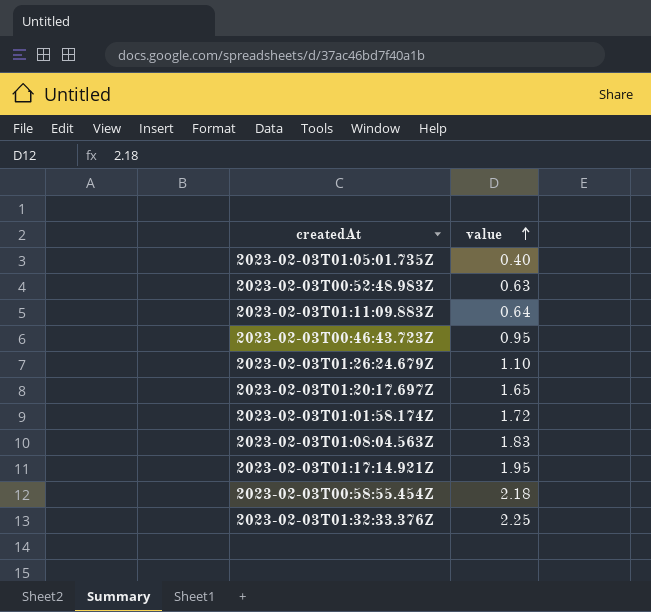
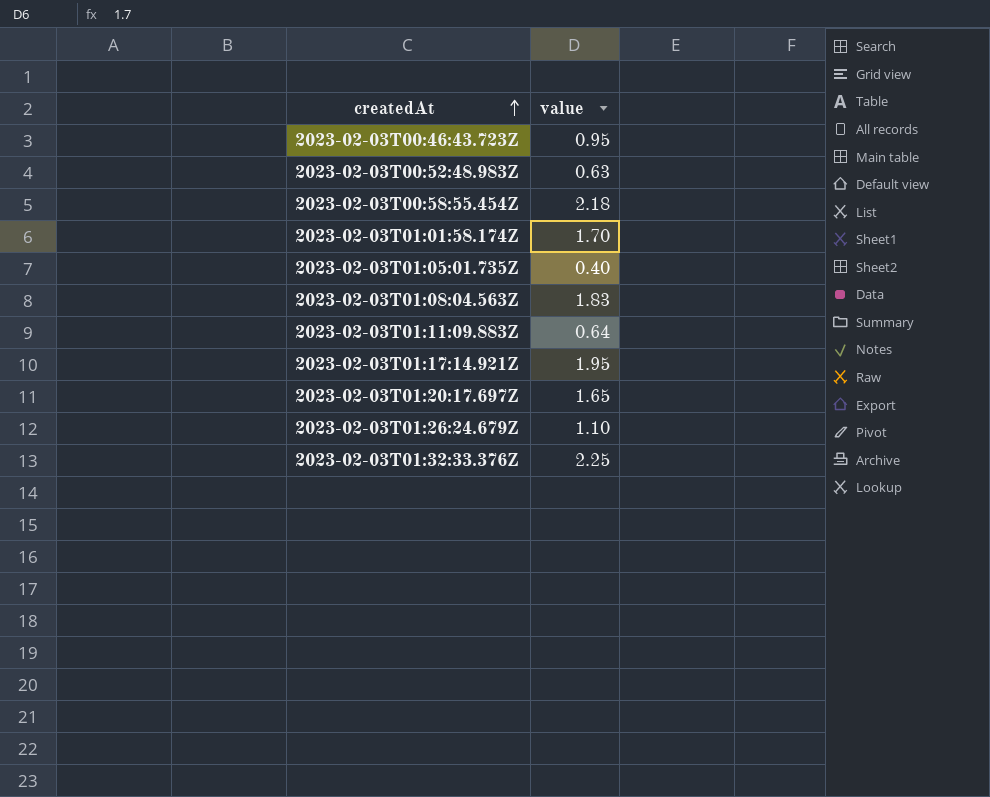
row order: value ascending -> createdAt ascending
2023-02-03T01:01:58.174Z | value: 1.72 -> 1.70

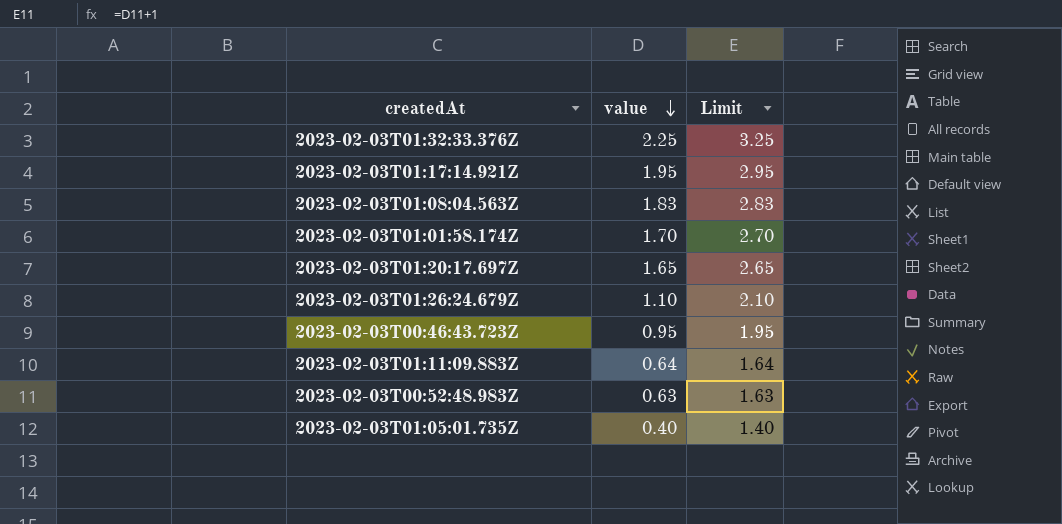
row order: createdAt ascending -> value descending
column Limit | formula: none -> [value] + 1
row 2023-02-03T00:58:55.454Z: 2.18 -> none

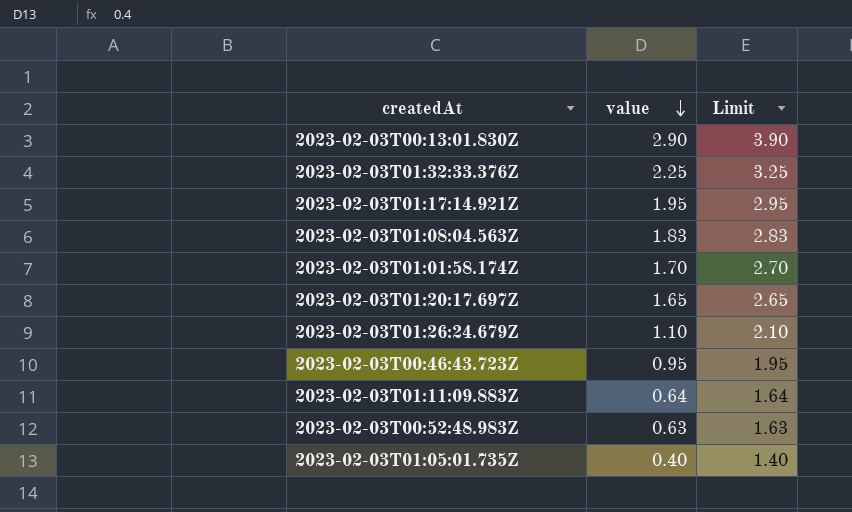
row 2023-02-03T00:13:01.830Z: none -> 2.90 | 3.90

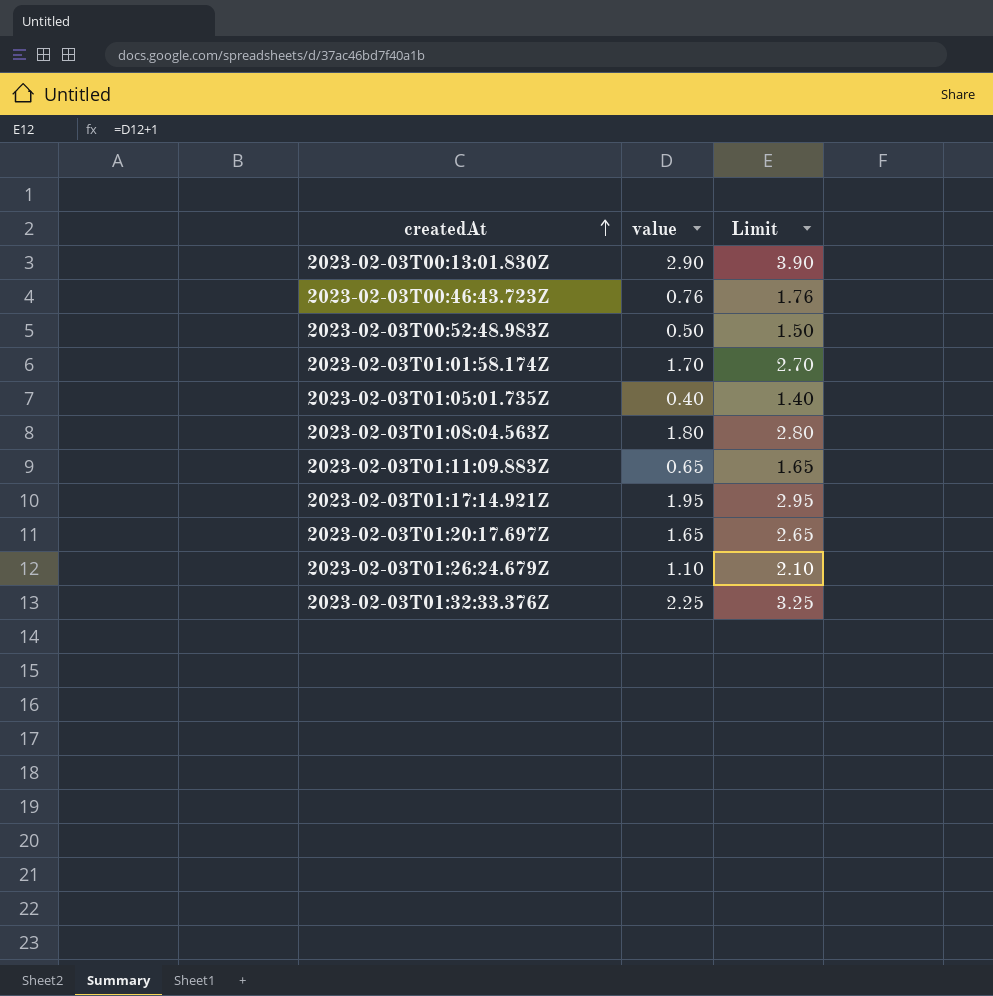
row order: value descending -> createdAt ascending
2023-02-03T00:46:43.723Z | value: 0.95 -> 0.76
2023-02-03T00:46:43.723Z | Limit: 1.95 -> 1.76
2023-02-03T00:52:48.983Z | value: 0.63 -> 0.50
2023-02-03T00:52:48.983Z | Limit: 1.63 -> 1.50
2023-02-03T01:08:04.563Z | value: 1.83 -> 1.80
2023-02-03T01:08:04.563Z | Limit: 2.83 -> 2.80
2023-02-03T01:11:09.883Z | value: 0.64 -> 0.65
2023-02-03T01:11:09.883Z | Limit: 1.64 -> 1.65

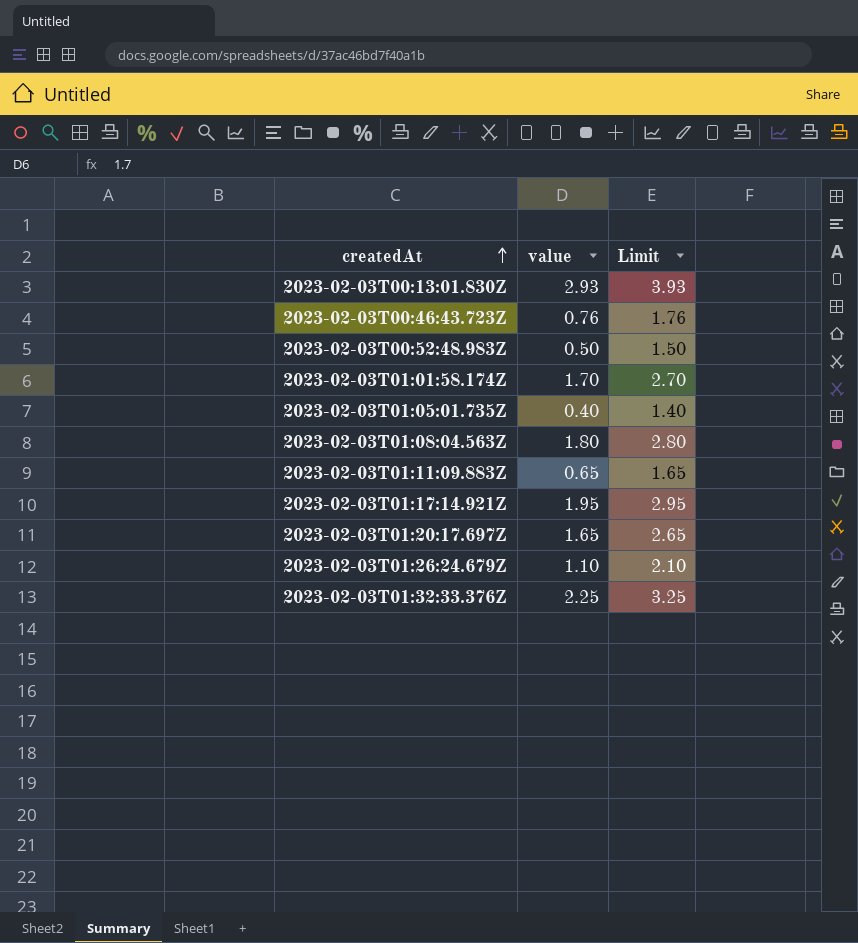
2023-02-03T00:13:01.830Z | value: 2.90 -> 2.93
2023-02-03T00:13:01.830Z | Limit: 3.90 -> 3.93

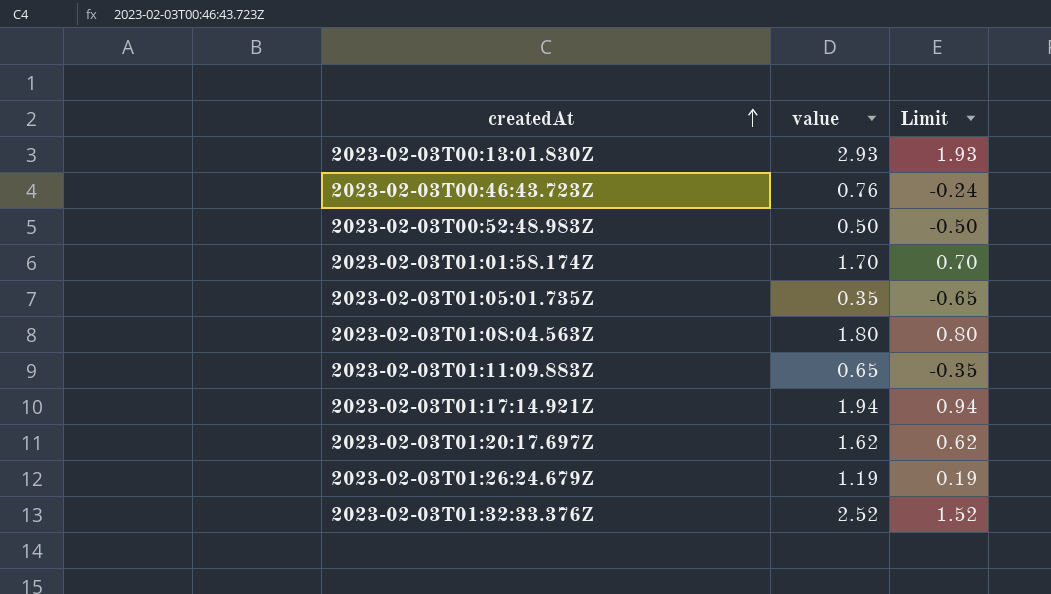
column Limit | formula: [value] + 1 -> [value] - 1
2023-02-03T01:05:01.735Z | value: 0.40 -> 0.35
2023-02-03T01:17:14.921Z | value: 1.95 -> 1.94
2023-02-03T01:20:17.697Z | value: 1.65 -> 1.62
2023-02-03T01:26:24.679Z | value: 1.10 -> 1.19
2023-02-03T01:32:33.376Z | value: 2.25 -> 2.52

